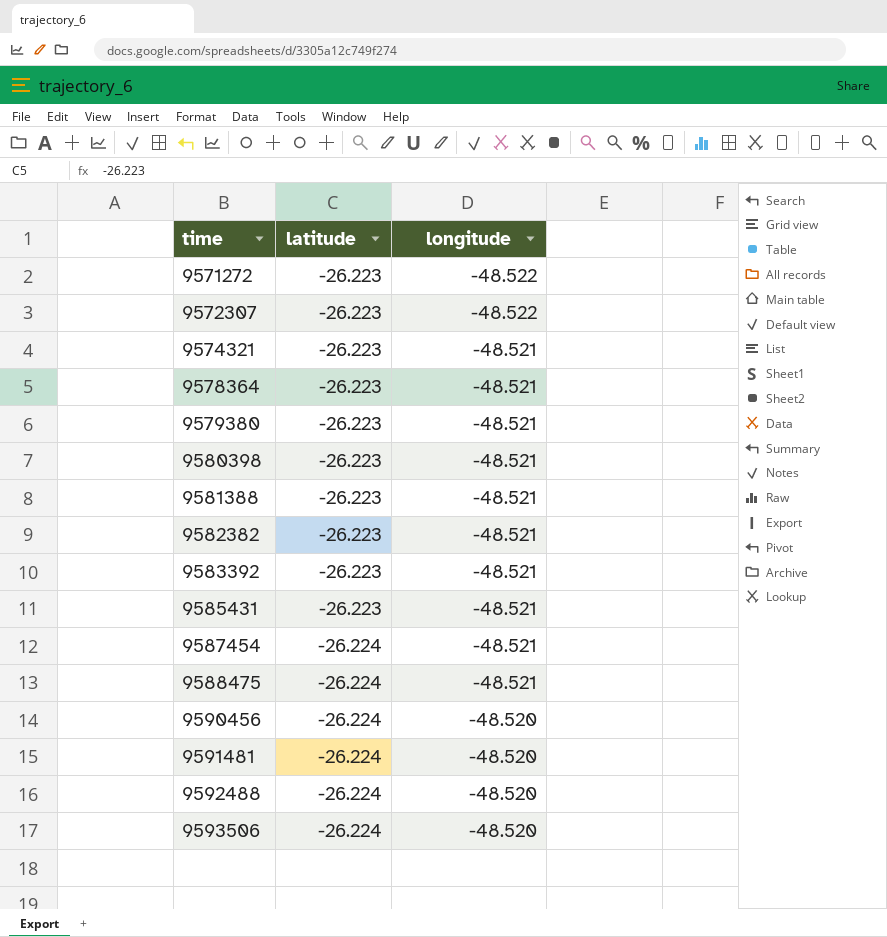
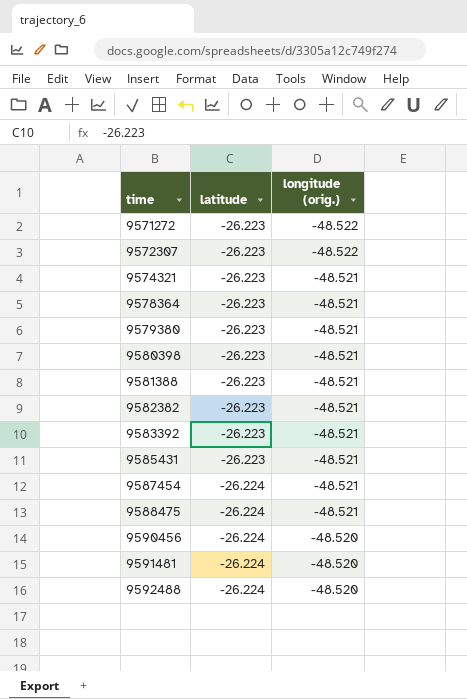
column name: longitude -> longitude (orig.)
row 9593506: -26.224 | -48.520 -> none

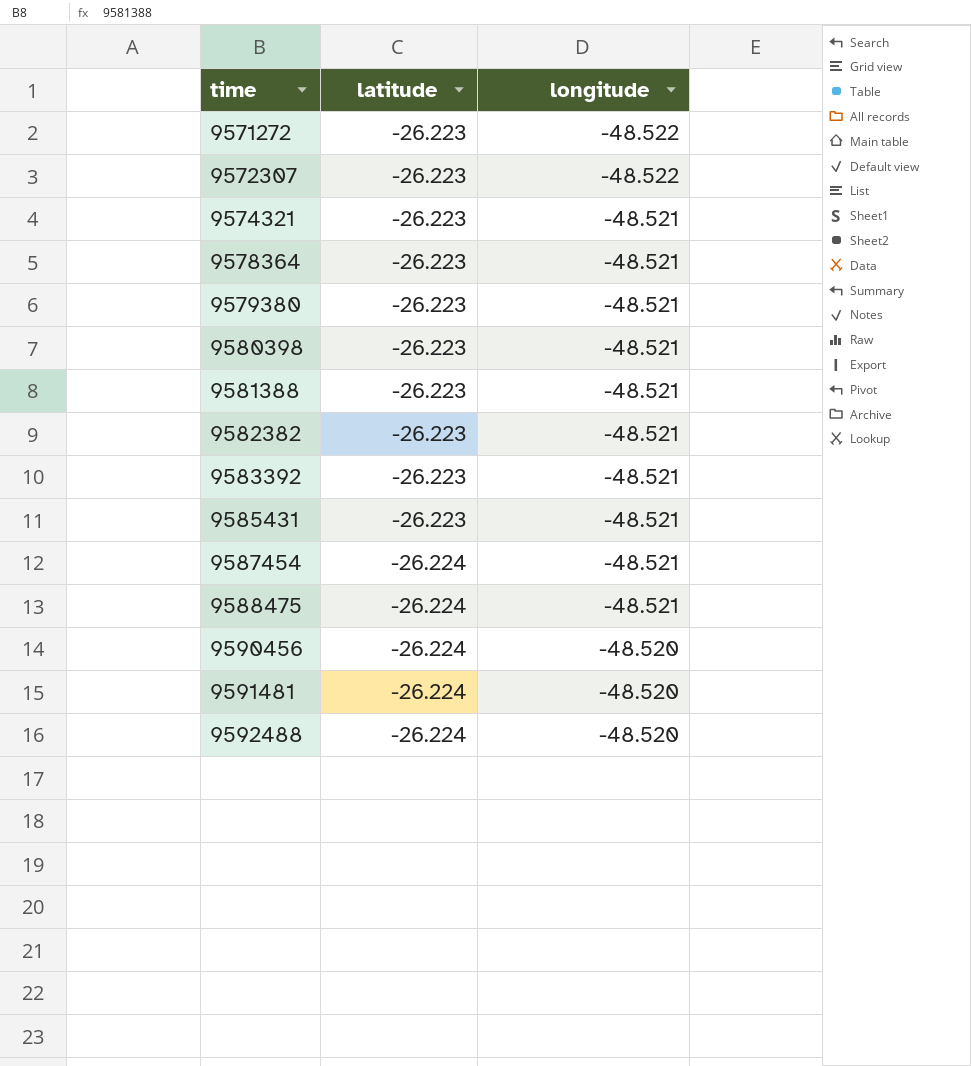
column name: longitude (orig.) -> longitude

